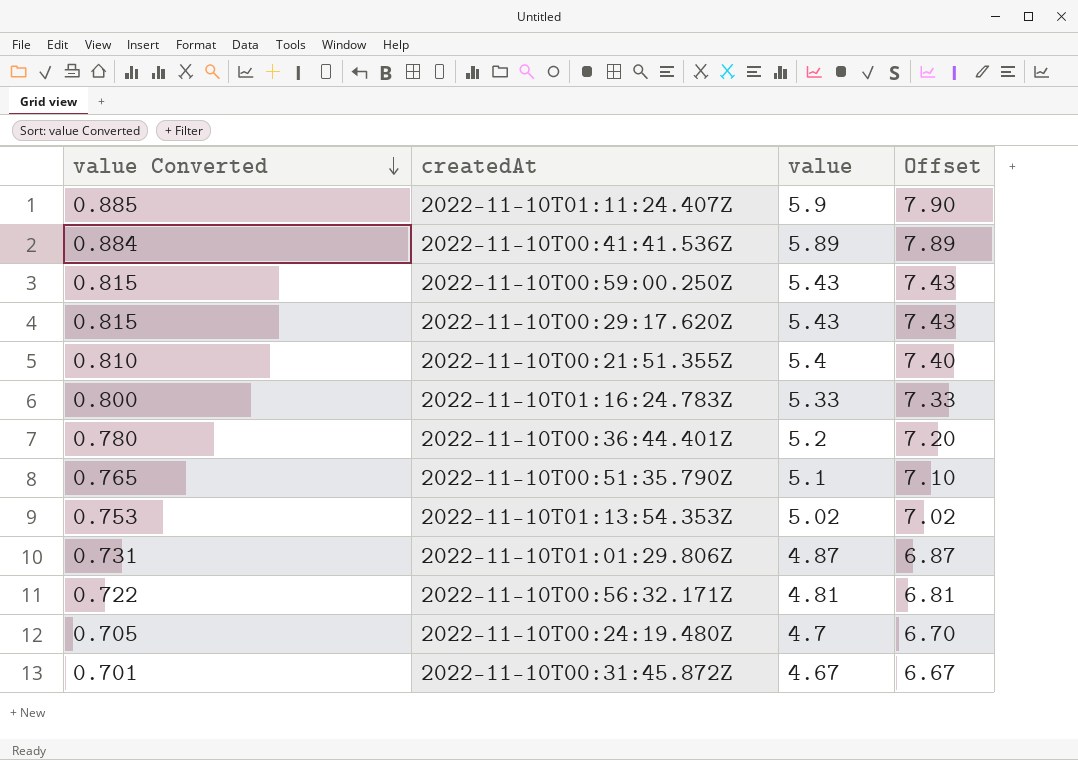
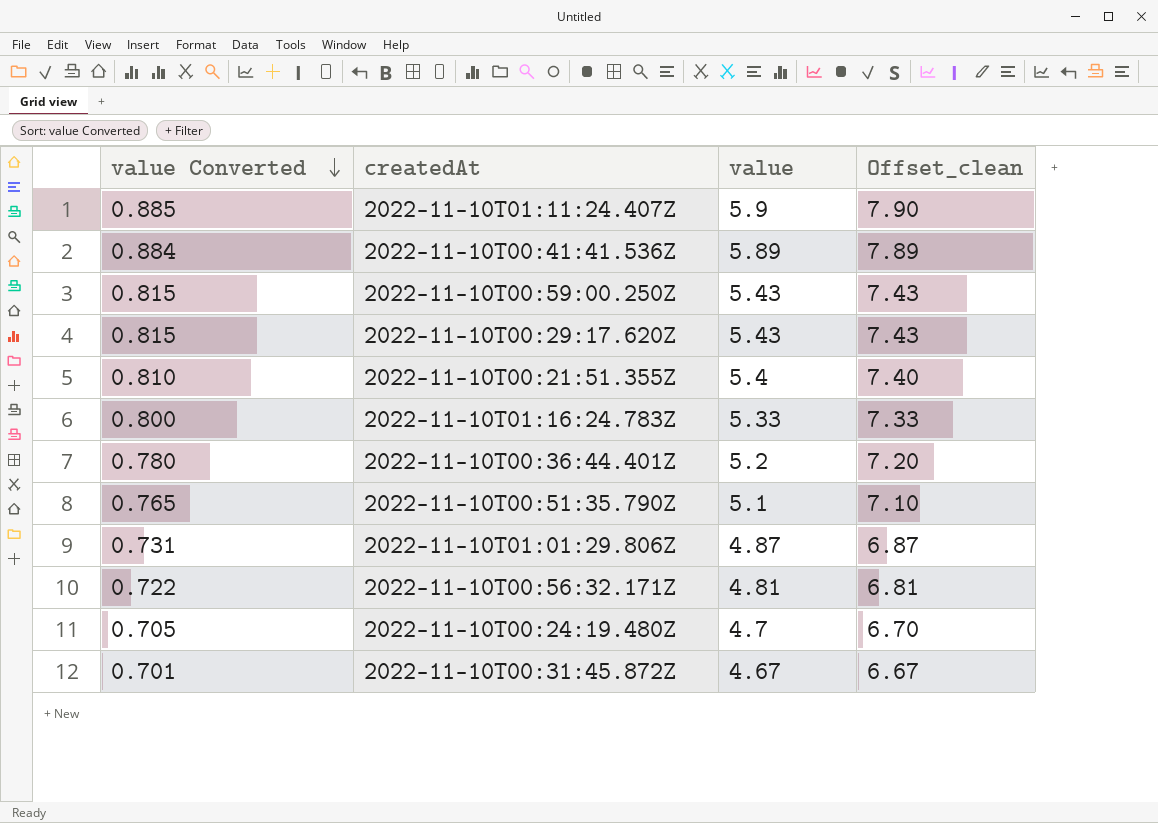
column name: Offset -> Offset_clean
row 2022-11-10T01:13:54.353Z: 0.753 | 5.02 | 7.02 -> none

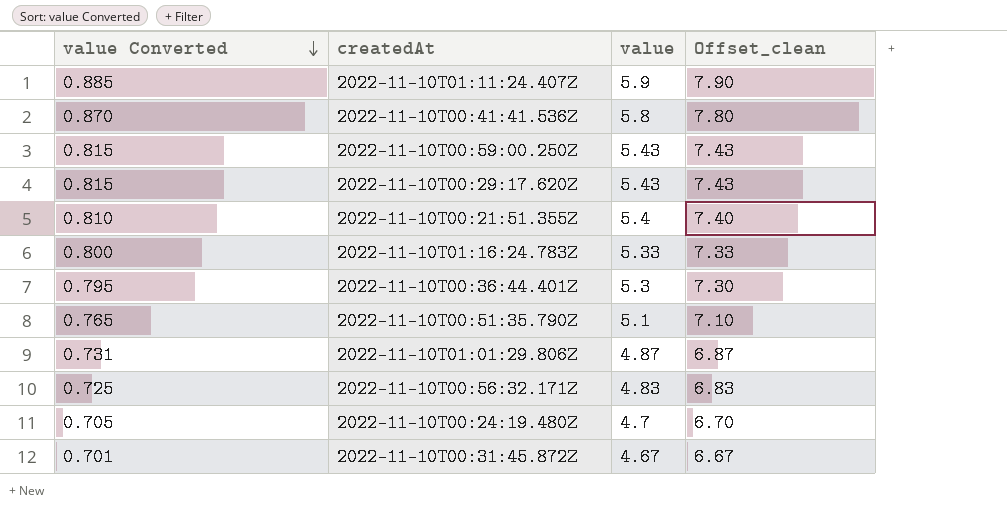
2022-11-10T00:41:41.536Z | value Converted: 0.884 -> 0.870
2022-11-10T00:41:41.536Z | value: 5.89 -> 5.8
2022-11-10T00:41:41.536Z | Offset_clean: 7.89 -> 7.80
2022-11-10T00:36:44.401Z | value Converted: 0.780 -> 0.795
2022-11-10T00:36:44.401Z | value: 5.2 -> 5.3
2022-11-10T00:36:44.401Z | Offset_clean: 7.20 -> 7.30
2022-11-10T00:56:32.171Z | value Converted: 0.722 -> 0.725
2022-11-10T00:56:32.171Z | value: 4.81 -> 4.83
2022-11-10T00:56:32.171Z | Offset_clean: 6.81 -> 6.83

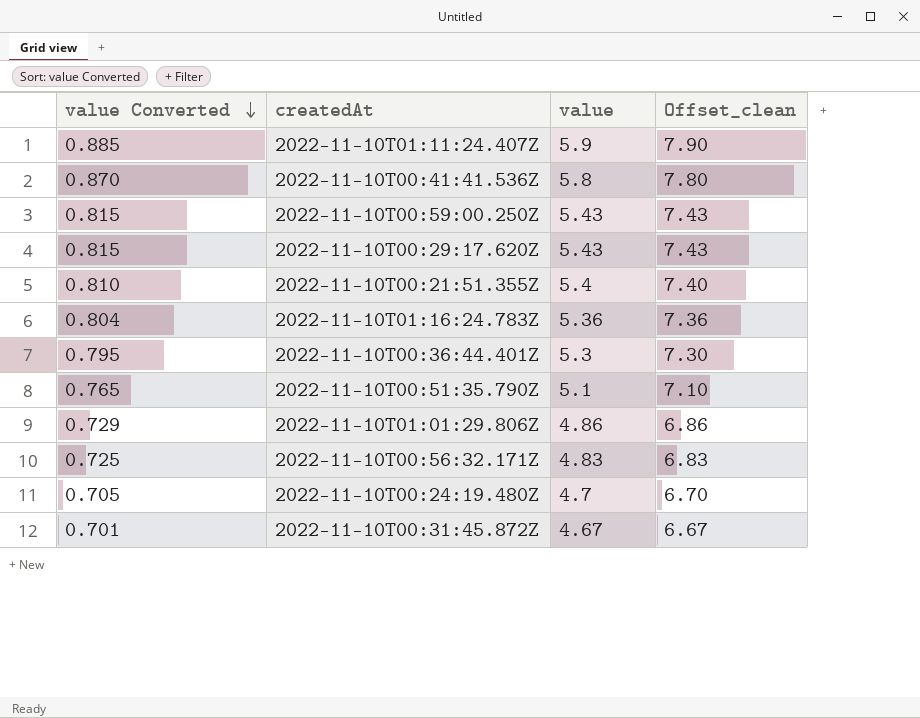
2022-11-10T01:16:24.783Z | value Converted: 0.800 -> 0.804
2022-11-10T01:16:24.783Z | value: 5.33 -> 5.36
2022-11-10T01:16:24.783Z | Offset_clean: 7.33 -> 7.36
2022-11-10T01:01:29.806Z | value Converted: 0.731 -> 0.729
2022-11-10T01:01:29.806Z | value: 4.87 -> 4.86
2022-11-10T01:01:29.806Z | Offset_clean: 6.87 -> 6.86

